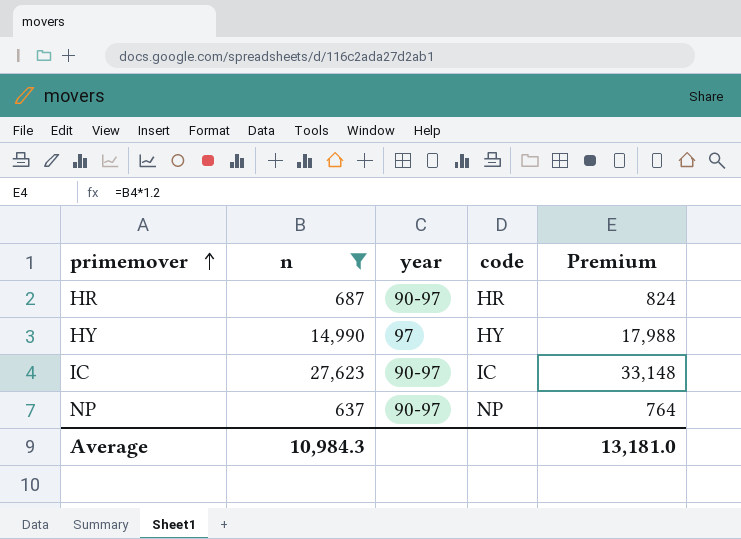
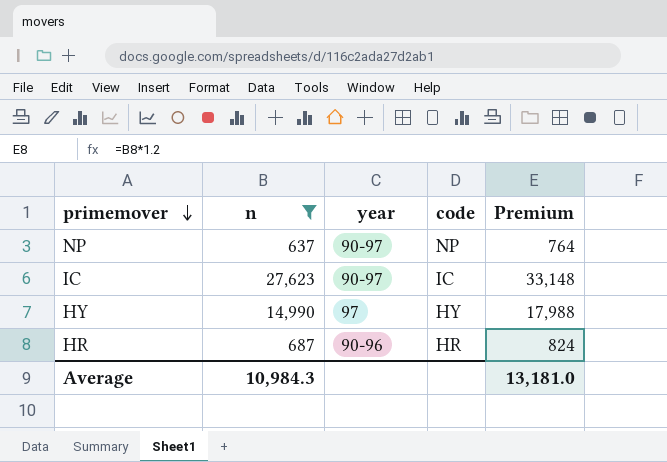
row order: primemover ascending -> primemover descending
HR | year: 90-97 -> 90-96

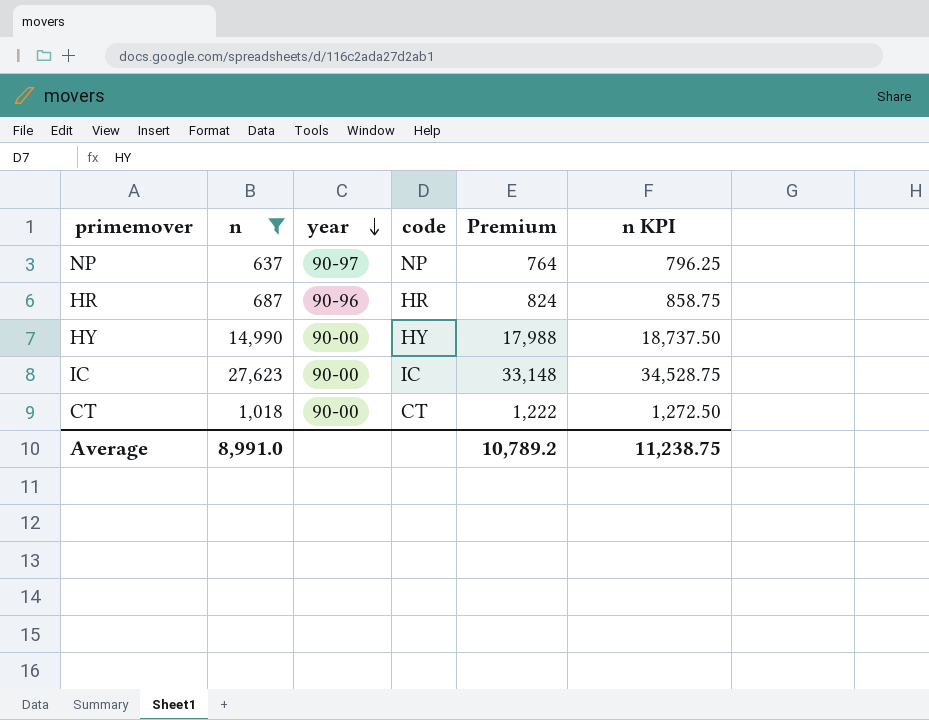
row order: primemover descending -> year descending
column n KPI | formula: none -> [n] * 1.25
HY | year: 97 -> 90-00
IC | year: 90-97 -> 90-00
row CT: none -> 1,018 | 90-00 | CT | 1,222 | 1,272.50
Average | n: 10,984.3 -> 8,991.0
Average | Premium: 13,181.0 -> 10,789.2

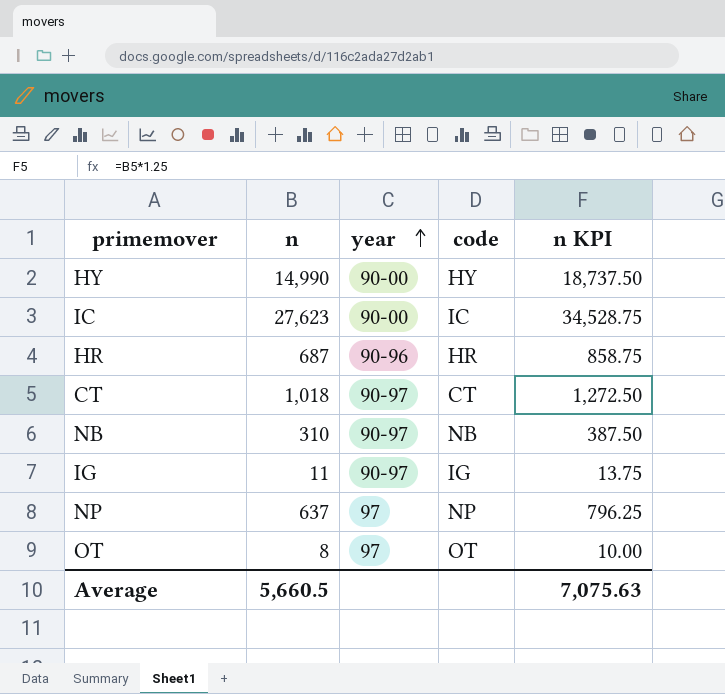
filter: n >= 637 -> none
row order: year descending -> year ascending
column Premium | formula: [n] * 1.2 -> none
CT | year: 90-00 -> 90-97
NP | year: 90-97 -> 97
Average | n: 8,991.0 -> 5,660.5
Average | n KPI: 11,238.75 -> 7,075.63

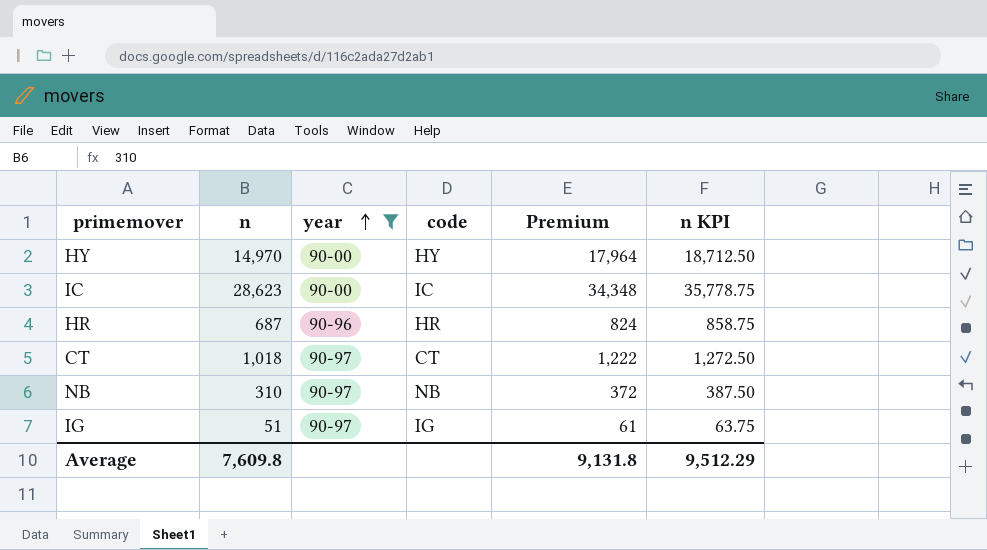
filter: none -> year != 97
column Premium | formula: none -> [n] * 1.2
HY | n: 14,990 -> 14,970
HY | n KPI: 18,737.50 -> 18,712.50
IC | n: 27,623 -> 28,623
IC | n KPI: 34,528.75 -> 35,778.75
IG | n: 11 -> 51
IG | n KPI: 13.75 -> 63.75
Average | n: 5,660.5 -> 7,609.8
Average | n KPI: 7,075.63 -> 9,512.29

